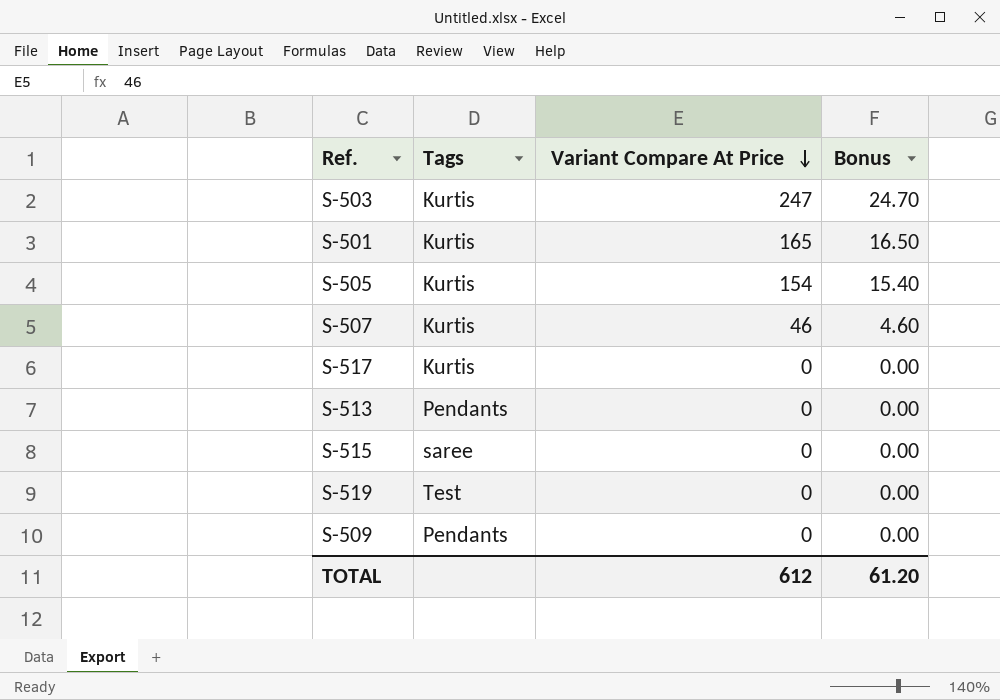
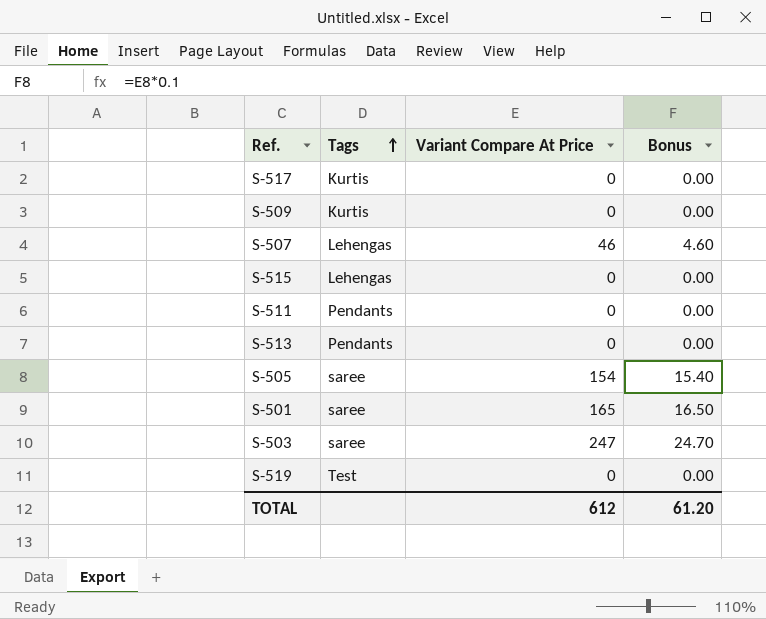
row order: Variant Compare At Price descending -> Tags ascending
S-509 | Tags: Pendants -> Kurtis
S-507 | Tags: Kurtis -> Lehengas
S-515 | Tags: saree -> Lehengas
row S-511: none -> Pendants | 0 | 0.00
S-505 | Tags: Kurtis -> saree
S-501 | Tags: Kurtis -> saree
S-503 | Tags: Kurtis -> saree

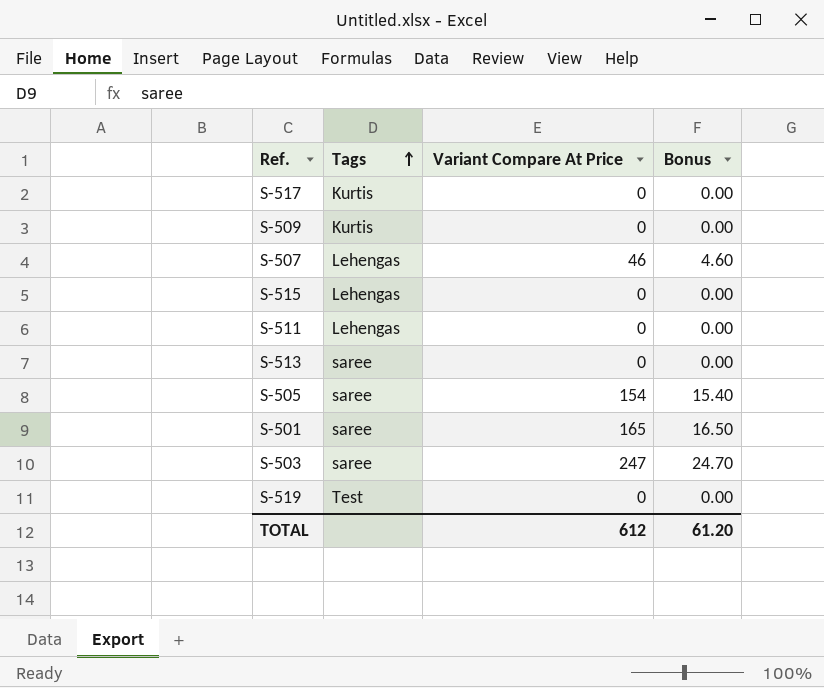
S-511 | Tags: Pendants -> Lehengas
S-513 | Tags: Pendants -> saree

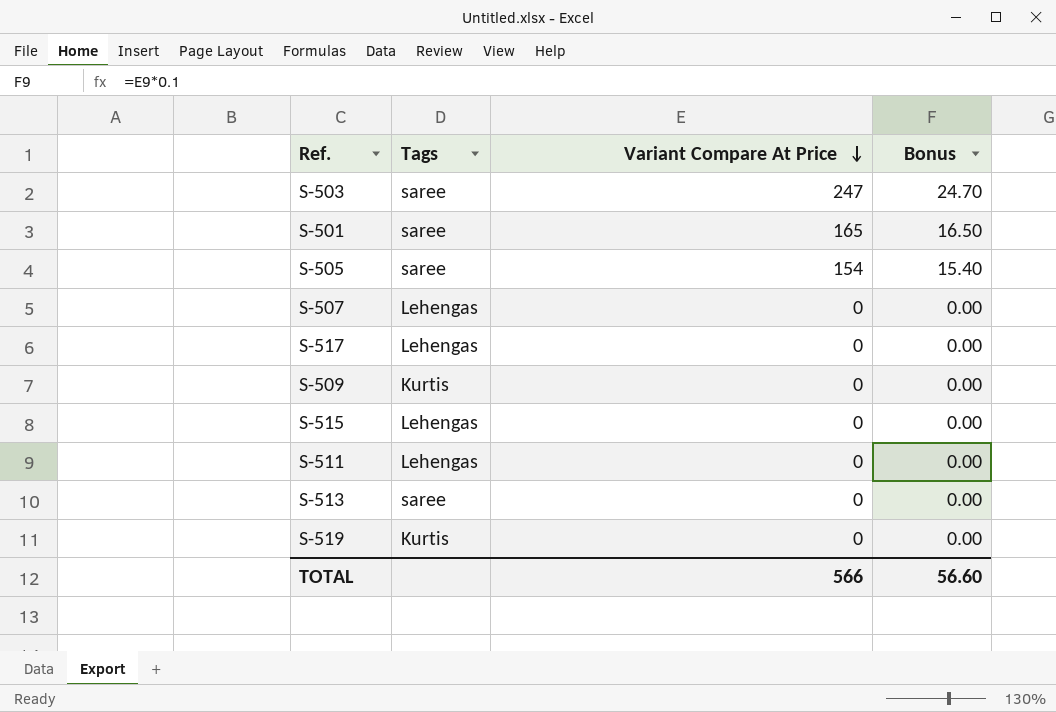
row order: Tags ascending -> Variant Compare At Price descending
S-507 | Variant Compare At Price: 46 -> 0
S-507 | Bonus: 4.60 -> 0.00
S-517 | Tags: Kurtis -> Lehengas
S-519 | Tags: Test -> Kurtis
TOTAL | Variant Compare At Price: 612 -> 566
TOTAL | Bonus: 61.20 -> 56.60

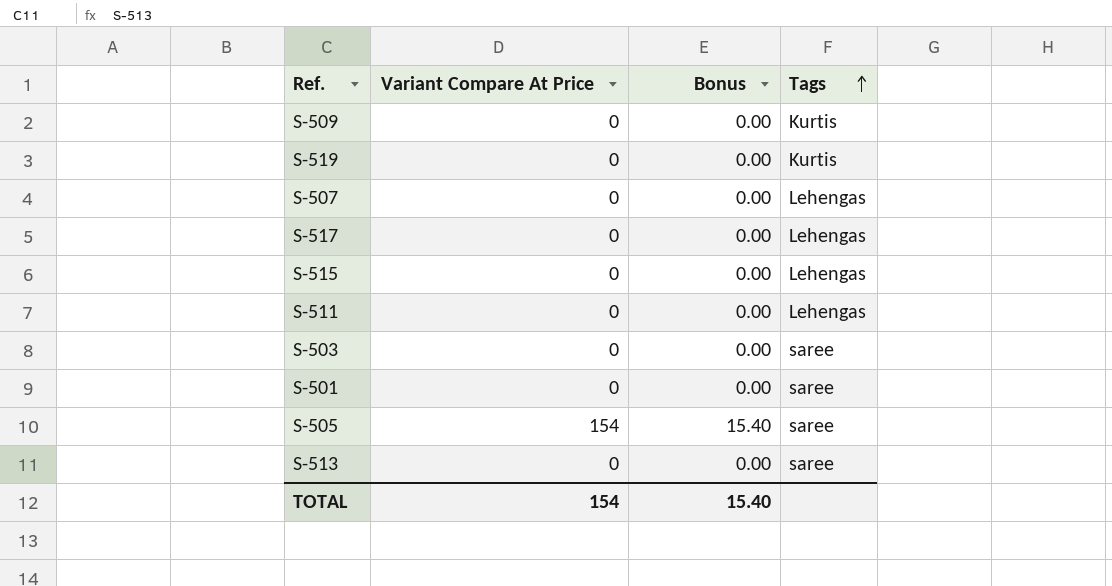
row order: Variant Compare At Price descending -> Tags ascending
column Tags | position: 2 -> 4
S-503 | Variant Compare At Price: 247 -> 0
S-503 | Bonus: 24.70 -> 0.00
S-501 | Variant Compare At Price: 165 -> 0
S-501 | Bonus: 16.50 -> 0.00
TOTAL | Variant Compare At Price: 566 -> 154
TOTAL | Bonus: 56.60 -> 15.40

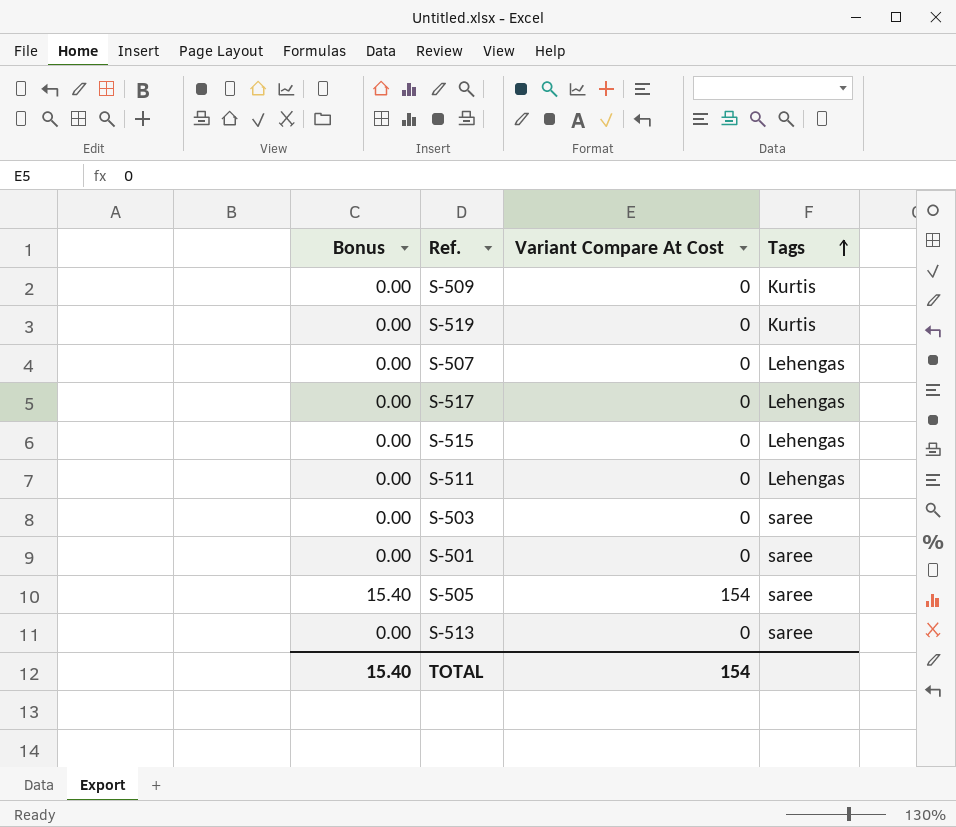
column Bonus | position: 3 -> 1
column name: Variant Compare At Price -> Variant Compare At Cost

